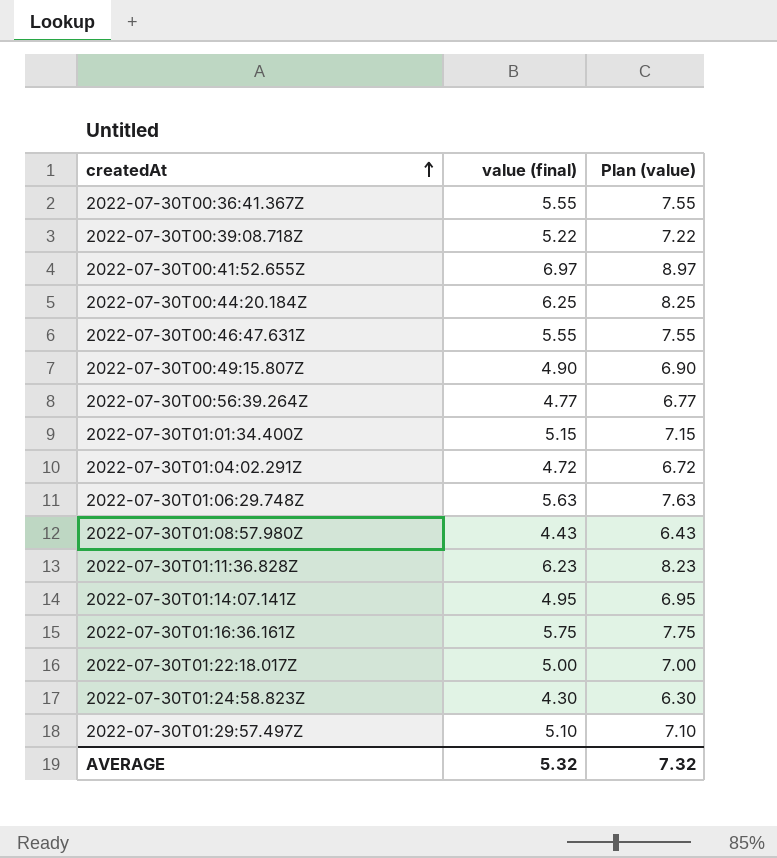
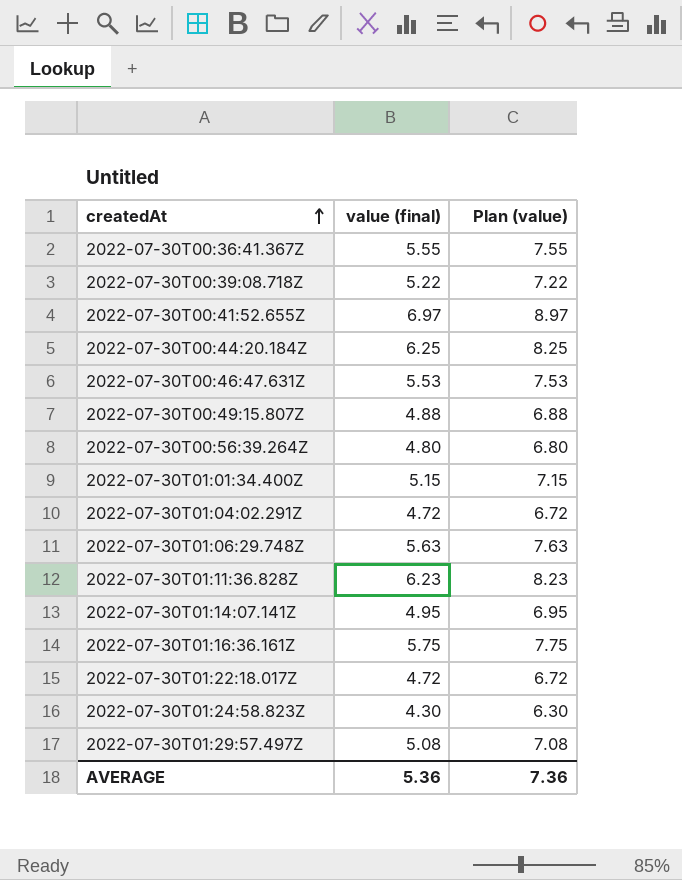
row 2022-07-30T01:08:57.980Z: 4.43 | 6.43 -> none
2022-07-30T00:46:47.631Z | value (final): 5.55 -> 5.53
2022-07-30T00:46:47.631Z | Plan (value): 7.55 -> 7.53
2022-07-30T00:49:15.807Z | value (final): 4.90 -> 4.88
2022-07-30T00:49:15.807Z | Plan (value): 6.90 -> 6.88
2022-07-30T00:56:39.264Z | value (final): 4.77 -> 4.80
2022-07-30T00:56:39.264Z | Plan (value): 6.77 -> 6.80
2022-07-30T01:22:18.017Z | value (final): 5.00 -> 4.72
2022-07-30T01:22:18.017Z | Plan (value): 7.00 -> 6.72
2022-07-30T01:29:57.497Z | value (final): 5.10 -> 5.08
2022-07-30T01:29:57.497Z | Plan (value): 7.10 -> 7.08
AVERAGE | value (final): 5.32 -> 5.36
AVERAGE | Plan (value): 7.32 -> 7.36

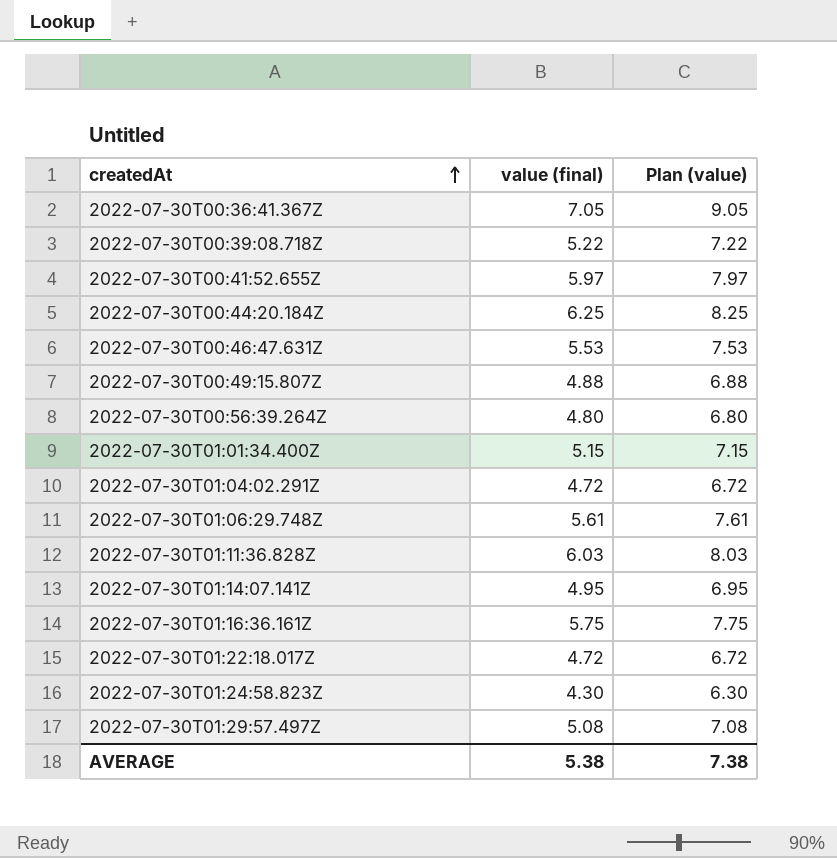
2022-07-30T00:36:41.367Z | value (final): 5.55 -> 7.05
2022-07-30T00:36:41.367Z | Plan (value): 7.55 -> 9.05
2022-07-30T00:41:52.655Z | value (final): 6.97 -> 5.97
2022-07-30T00:41:52.655Z | Plan (value): 8.97 -> 7.97
2022-07-30T01:06:29.748Z | value (final): 5.63 -> 5.61
2022-07-30T01:06:29.748Z | Plan (value): 7.63 -> 7.61
2022-07-30T01:11:36.828Z | value (final): 6.23 -> 6.03
2022-07-30T01:11:36.828Z | Plan (value): 8.23 -> 8.03
AVERAGE | value (final): 5.36 -> 5.38
AVERAGE | Plan (value): 7.36 -> 7.38

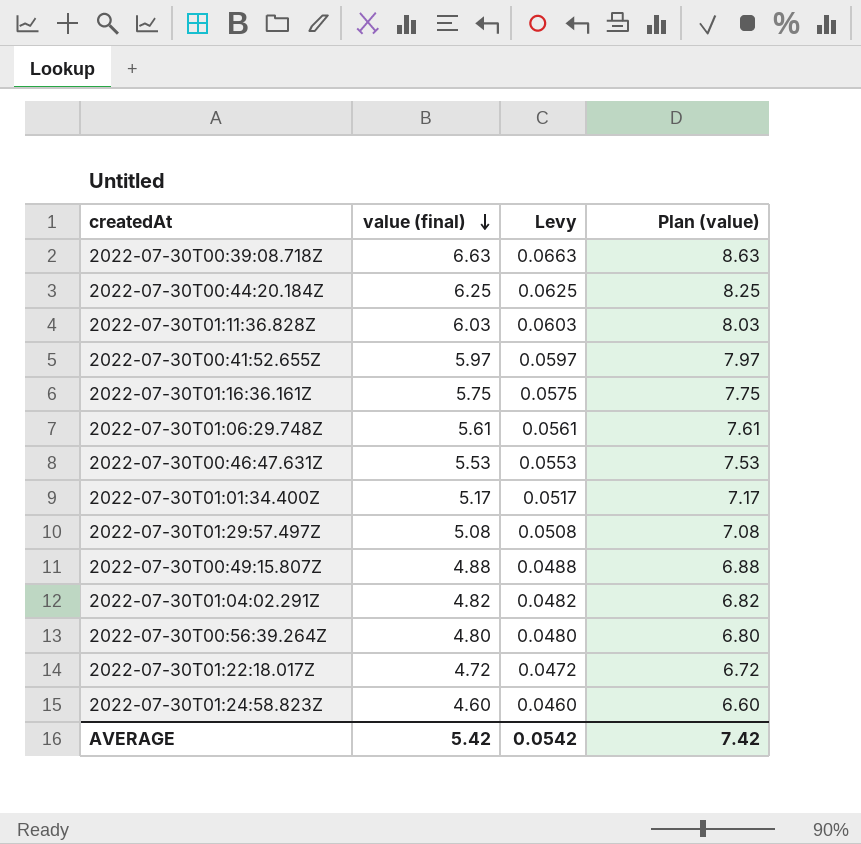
row order: createdAt ascending -> value (final) descending
column Levy | formula: none -> [value (final)] * 0.01
row 2022-07-30T00:36:41.367Z: 7.05 | 9.05 -> none
row 2022-07-30T01:14:07.141Z: 4.95 | 6.95 -> none
2022-07-30T00:39:08.718Z | value (final): 5.22 -> 6.63
2022-07-30T00:39:08.718Z | Plan (value): 7.22 -> 8.63
2022-07-30T01:01:34.400Z | value (final): 5.15 -> 5.17
2022-07-30T01:01:34.400Z | Plan (value): 7.15 -> 7.17
2022-07-30T01:04:02.291Z | value (final): 4.72 -> 4.82
2022-07-30T01:04:02.291Z | Plan (value): 6.72 -> 6.82
2022-07-30T01:24:58.823Z | value (final): 4.30 -> 4.60
2022-07-30T01:24:58.823Z | Plan (value): 6.30 -> 6.60
AVERAGE | value (final): 5.38 -> 5.42
AVERAGE | Plan (value): 7.38 -> 7.42

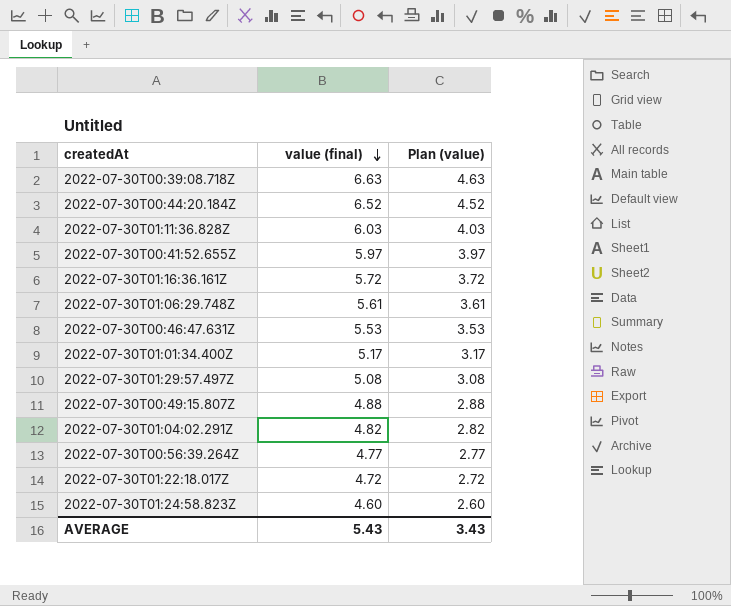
column Levy | formula: [value (final)] * 0.01 -> none
column Plan (value) | formula: [value (final)] + 2 -> [value (final)] - 2
2022-07-30T00:44:20.184Z | value (final): 6.25 -> 6.52
2022-07-30T01:16:36.161Z | value (final): 5.75 -> 5.72
2022-07-30T00:56:39.264Z | value (final): 4.80 -> 4.77
AVERAGE | value (final): 5.42 -> 5.43
AVERAGE | Plan (value): 7.42 -> 3.43

